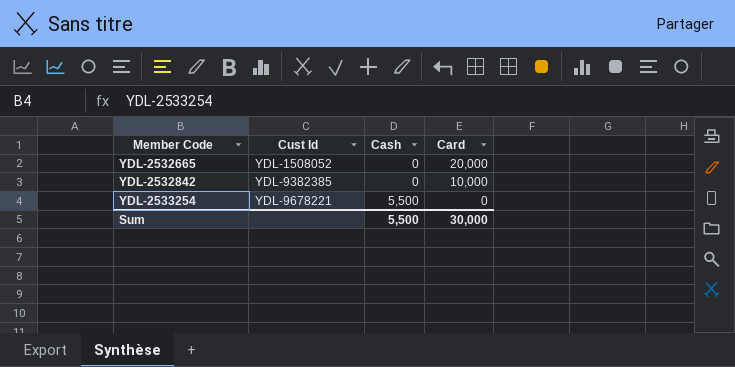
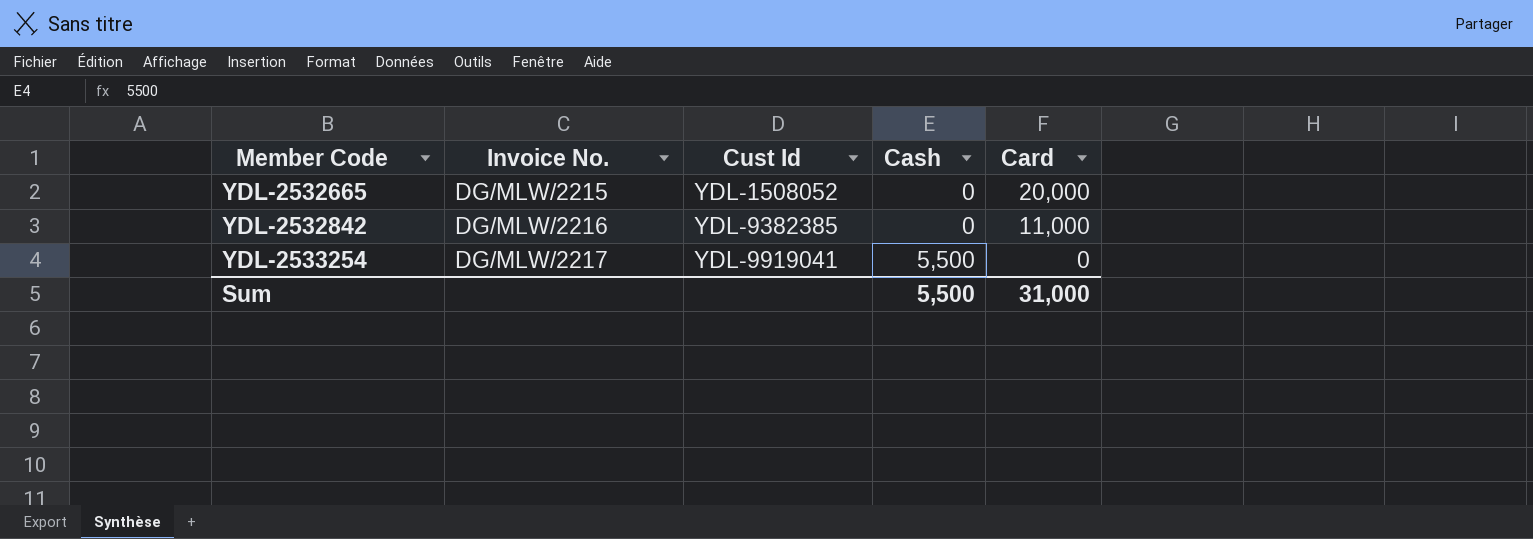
column Invoice No. | position: none -> 2
YDL-2532842 | Card: 10,000 -> 11,000
YDL-2533254 | Cust Id: YDL-9678221 -> YDL-9919041
Sum | Card: 30,000 -> 31,000

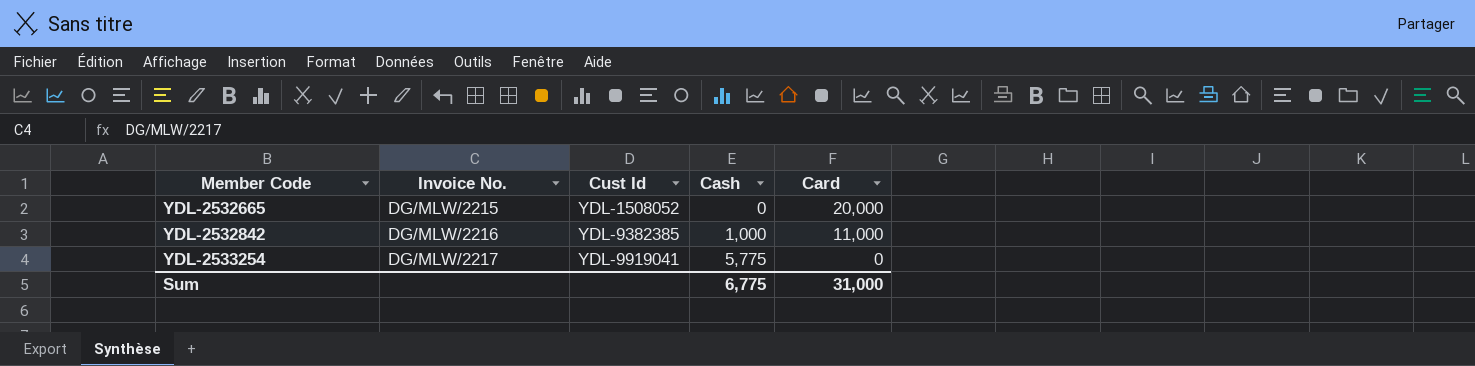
YDL-2532842 | Cash: 0 -> 1,000
YDL-2533254 | Cash: 5,500 -> 5,775
Sum | Cash: 5,500 -> 6,775

